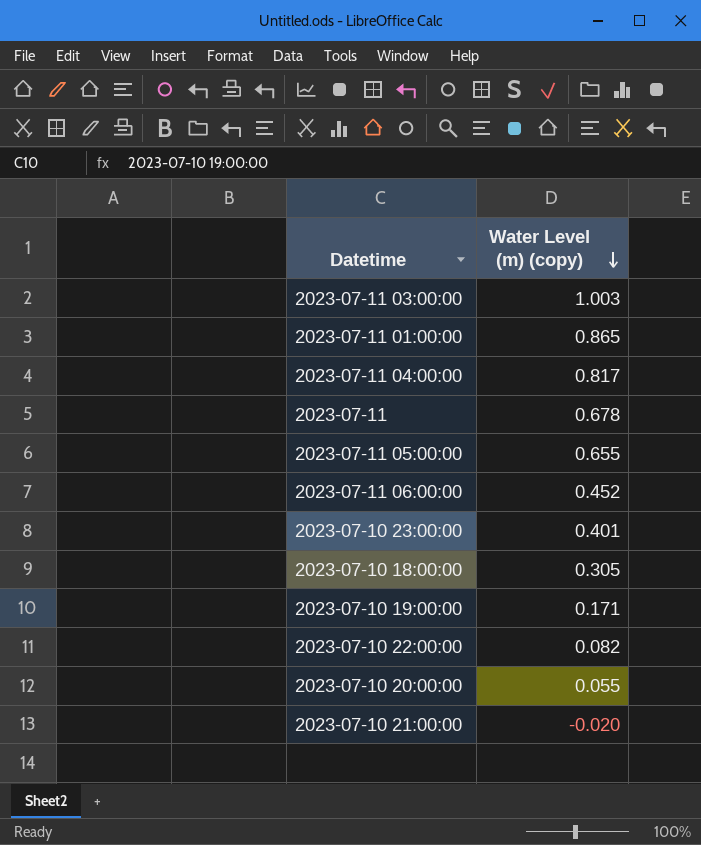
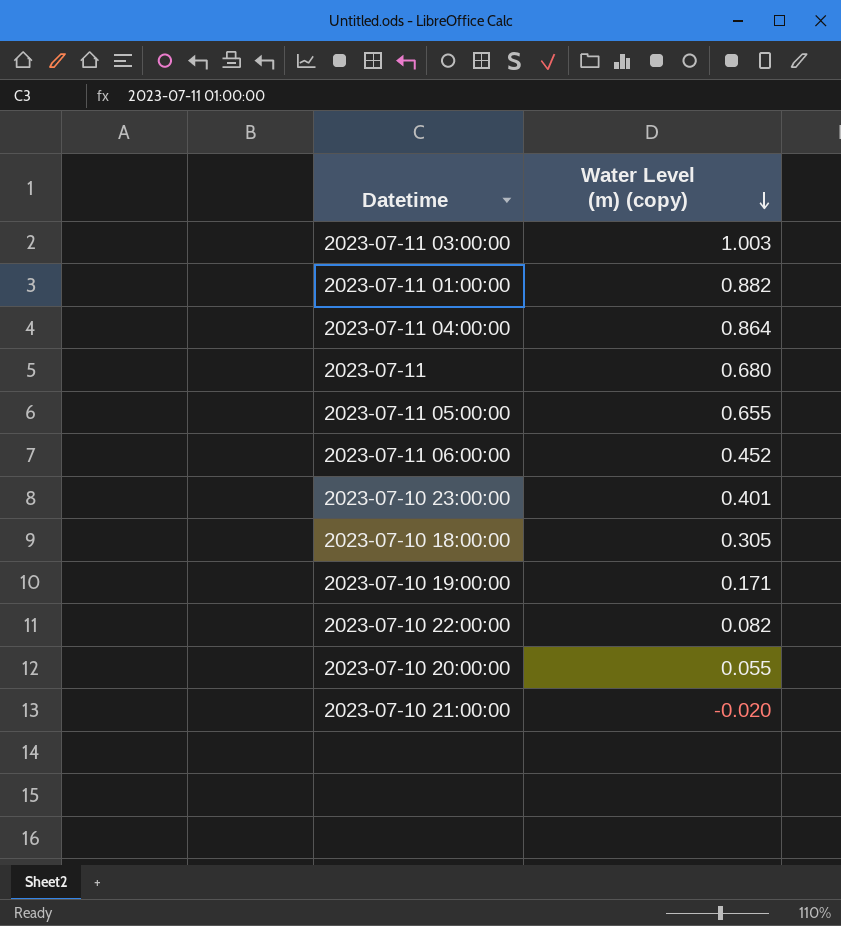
2023-07-11 01:00:00 | Water Level (m) (copy): 0.865 -> 0.882
2023-07-11 04:00:00 | Water Level (m) (copy): 0.817 -> 0.864
2023-07-11 | Water Level (m) (copy): 0.678 -> 0.680

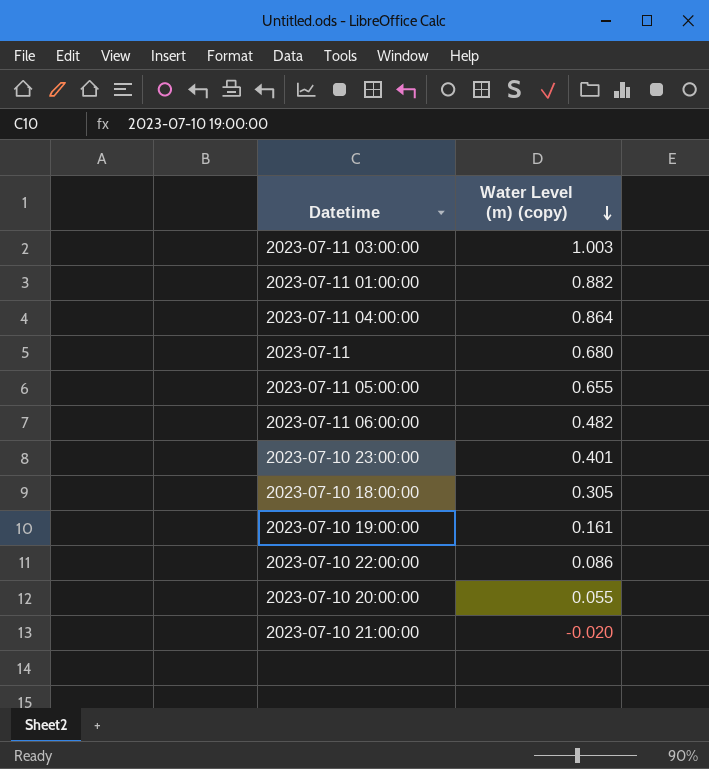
2023-07-11 06:00:00 | Water Level (m) (copy): 0.452 -> 0.482
2023-07-10 19:00:00 | Water Level (m) (copy): 0.171 -> 0.161
2023-07-10 22:00:00 | Water Level (m) (copy): 0.082 -> 0.086

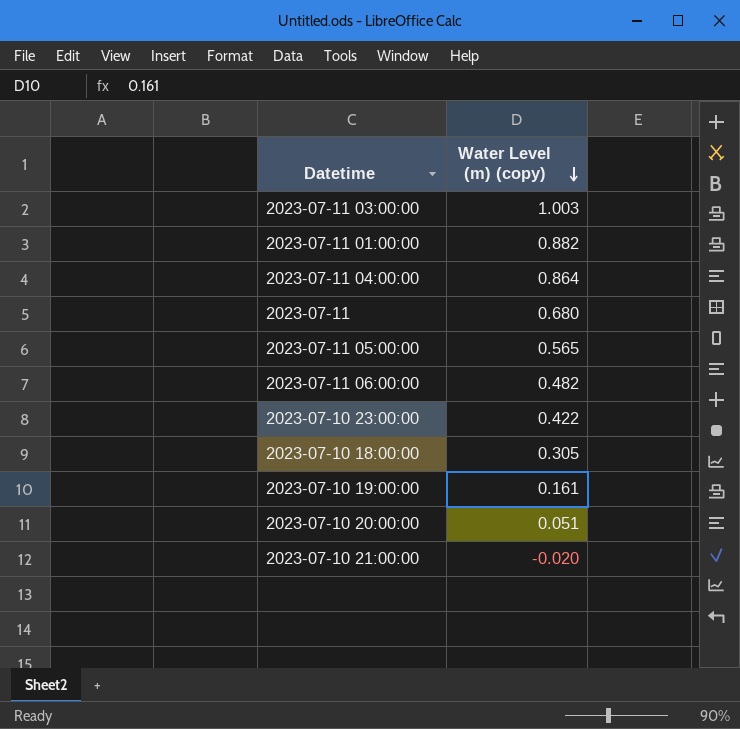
row 2023-07-10 22:00:00: 0.086 -> none
2023-07-11 05:00:00 | Water Level (m) (copy): 0.655 -> 0.565
2023-07-10 23:00:00 | Water Level (m) (copy): 0.401 -> 0.422
2023-07-10 20:00:00 | Water Level (m) (copy): 0.055 -> 0.051

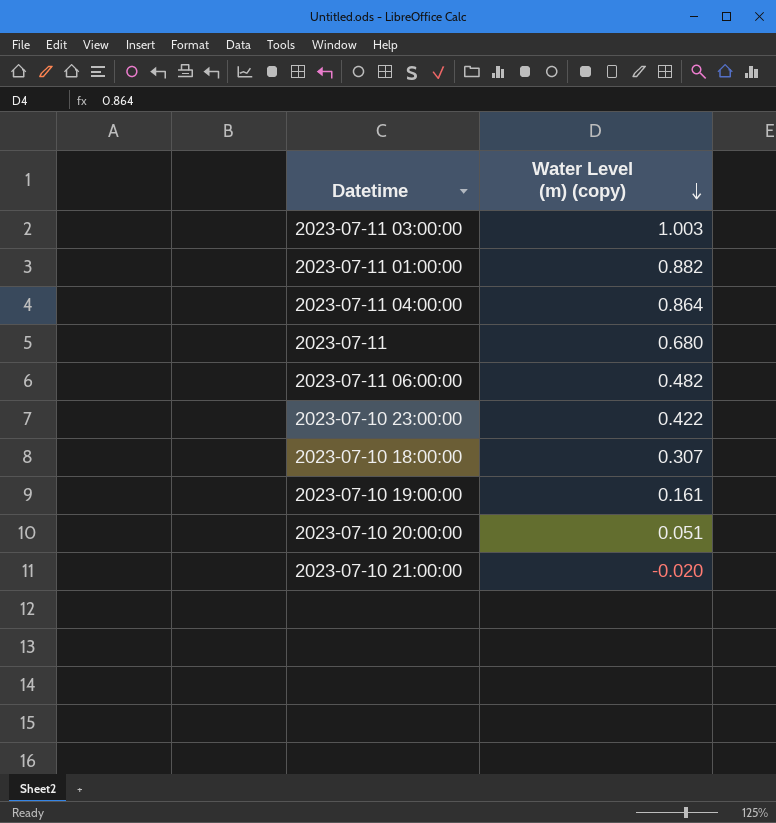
row 2023-07-11 05:00:00: 0.565 -> none
2023-07-10 18:00:00 | Water Level (m) (copy): 0.305 -> 0.307

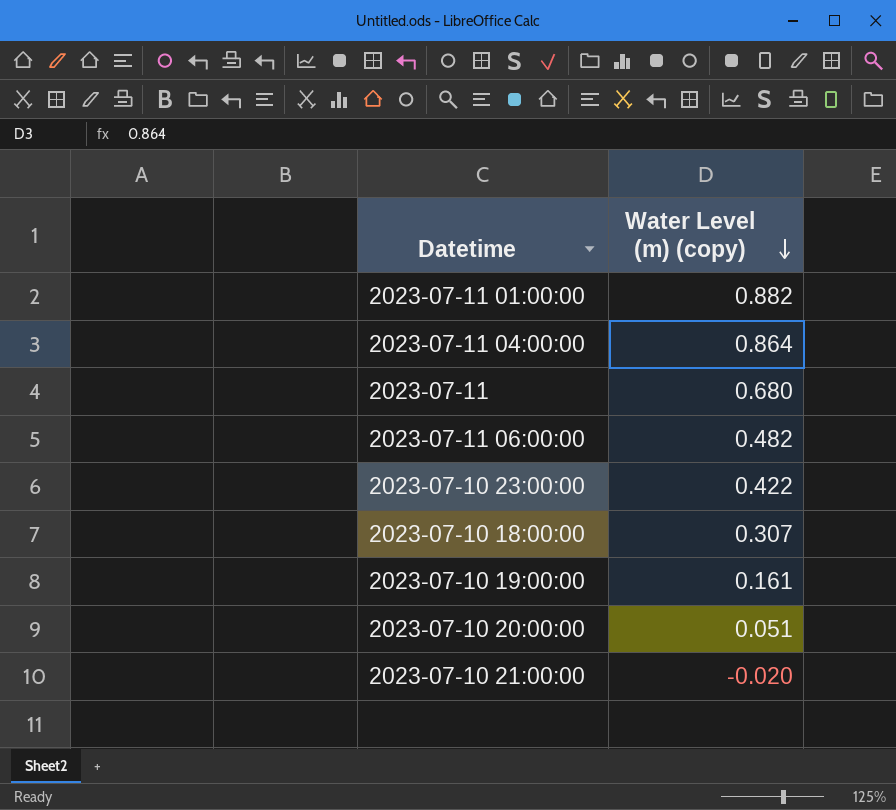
row 2023-07-11 03:00:00: 1.003 -> none

